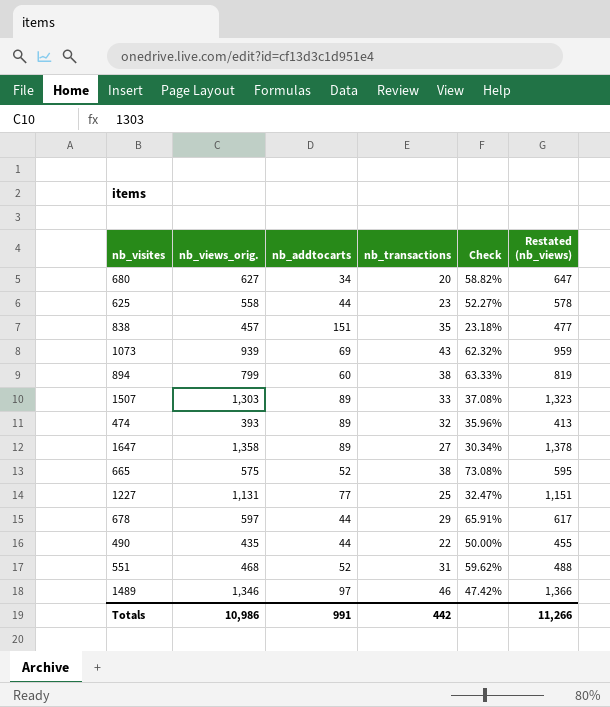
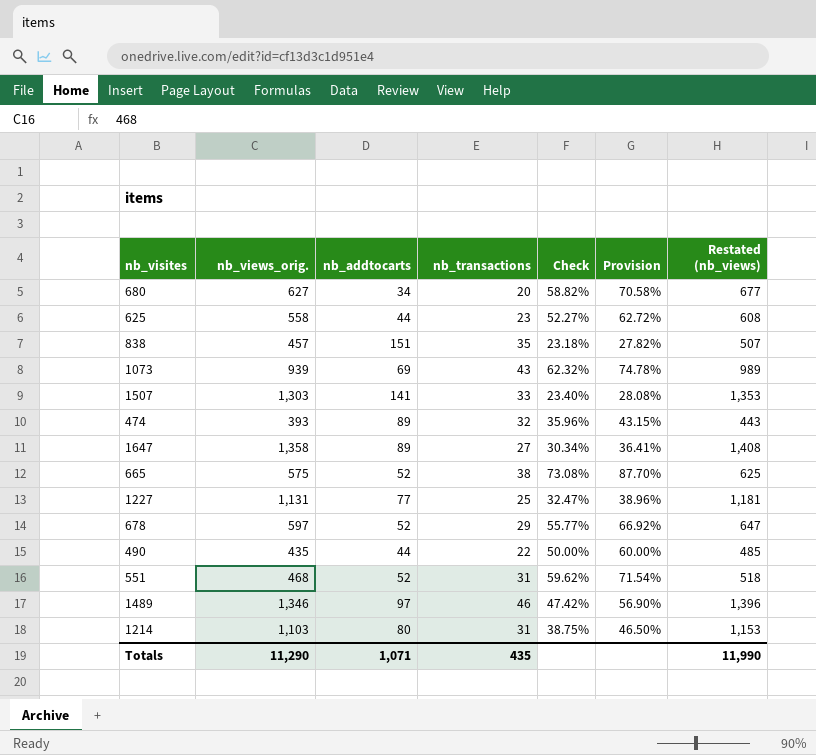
column Provision | formula: none -> [Check] * 1.2
column Restated (nb_views) | formula: [nb_views_orig.] + 20 -> [nb_views_orig.] + 50
row 894: 799 | 60 | 38 | 63.33% | 819 -> none
1507 | nb_addtocarts: 89 -> 141
1507 | Check: 37.08% -> 23.40%
678 | nb_addtocarts: 44 -> 52
678 | Check: 65.91% -> 55.77%
row 1214: none -> 1,103 | 80 | 31 | 38.75% | 46.50% | 1,153
Totals | nb_views_orig.: 10,986 -> 11,290
Totals | nb_addtocarts: 991 -> 1,071
Totals | nb_transactions: 442 -> 435
Totals | Restated (nb_views): 11,266 -> 11,990

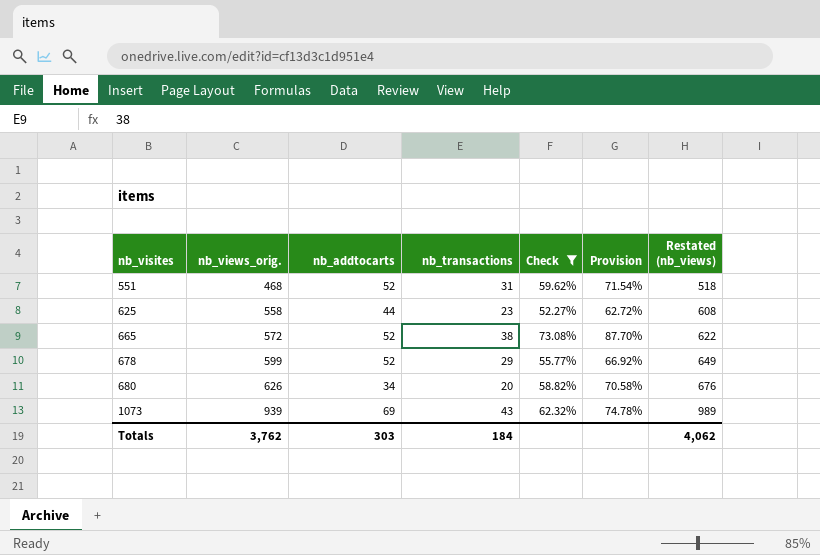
filter: none -> Check >= 52.27%
row order: none -> nb_visites ascending
665 | nb_views_orig.: 575 -> 572
665 | Restated (nb_views): 625 -> 622
678 | nb_views_orig.: 597 -> 599
678 | Restated (nb_views): 647 -> 649
680 | nb_views_orig.: 627 -> 626
680 | Restated (nb_views): 677 -> 676
Totals | nb_views_orig.: 11,290 -> 3,762
Totals | nb_addtocarts: 1,071 -> 303
Totals | nb_transactions: 435 -> 184
Totals | Restated (nb_views): 11,990 -> 4,062

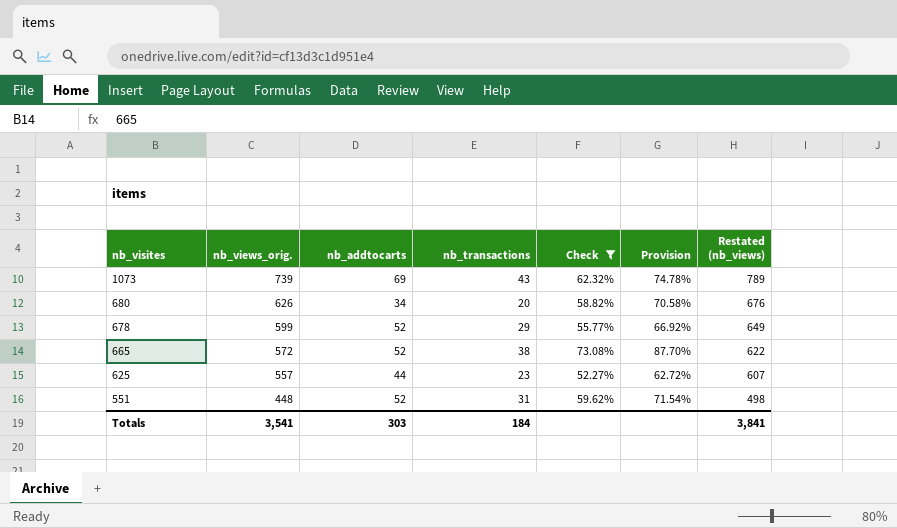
row order: nb_visites ascending -> nb_visites descending
1073 | nb_views_orig.: 939 -> 739
1073 | Restated (nb_views): 989 -> 789
625 | nb_views_orig.: 558 -> 557
625 | Restated (nb_views): 608 -> 607
551 | nb_views_orig.: 468 -> 448
551 | Restated (nb_views): 518 -> 498
Totals | nb_views_orig.: 3,762 -> 3,541
Totals | Restated (nb_views): 4,062 -> 3,841

